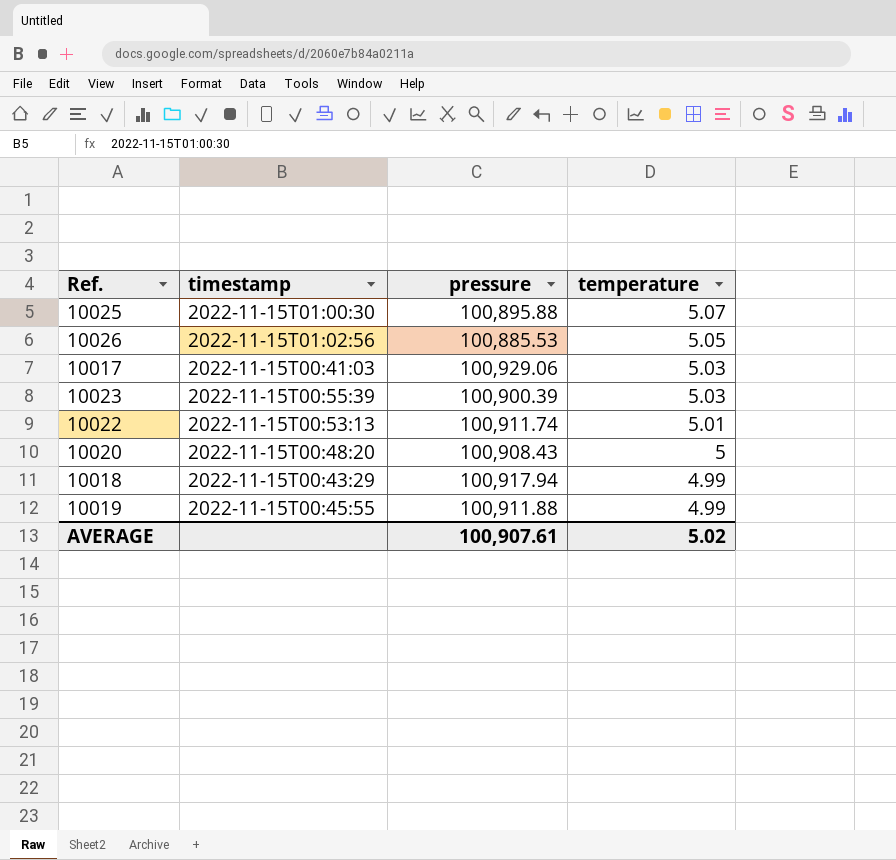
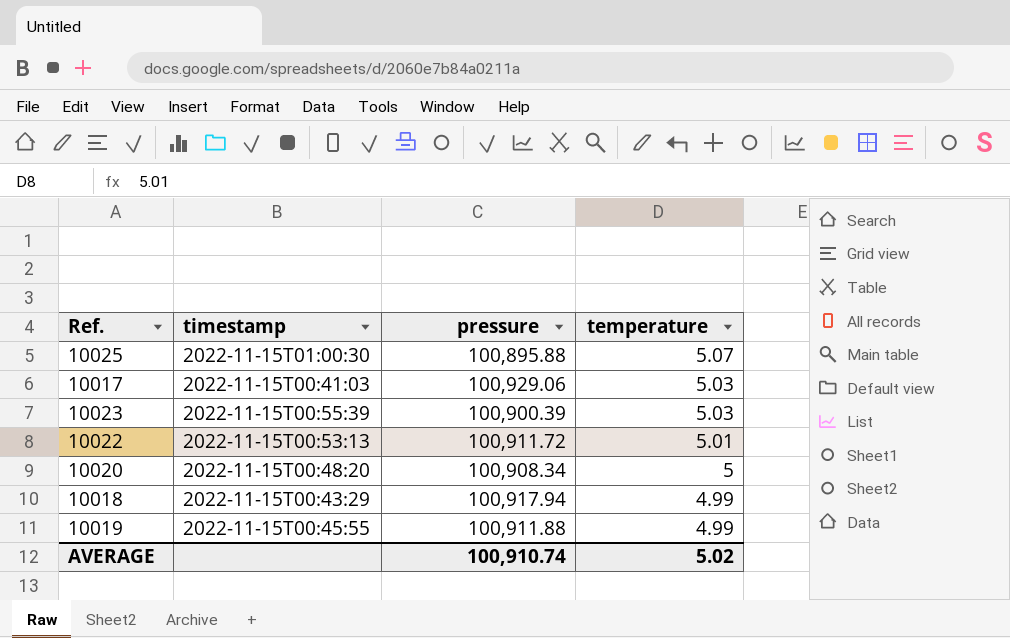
row 10026: 2022-11-15T01:02:56 | 100,885.53 | 5.05 -> none
10022 | pressure: 100,911.74 -> 100,911.72
10020 | pressure: 100,908.43 -> 100,908.34
AVERAGE | pressure: 100,907.61 -> 100,910.74

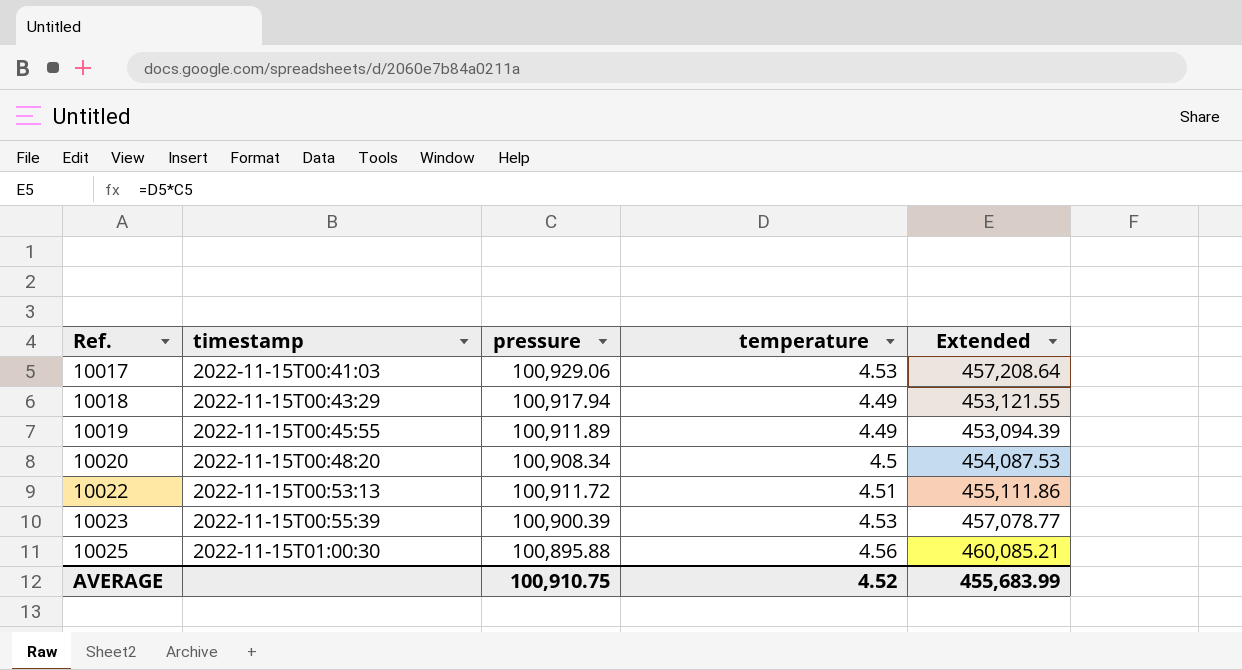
row order: temperature descending -> Ref. ascending
column Extended | formula: none -> [pressure] * [temperature]
10017 | temperature: 5.03 -> 4.53
10018 | temperature: 4.99 -> 4.49
10019 | pressure: 100,911.88 -> 100,911.89
10019 | temperature: 4.99 -> 4.49
10020 | temperature: 5 -> 4.5
10022 | temperature: 5.01 -> 4.51
10023 | temperature: 5.03 -> 4.53
10025 | temperature: 5.07 -> 4.56
AVERAGE | pressure: 100,910.74 -> 100,910.75
AVERAGE | temperature: 5.02 -> 4.52

